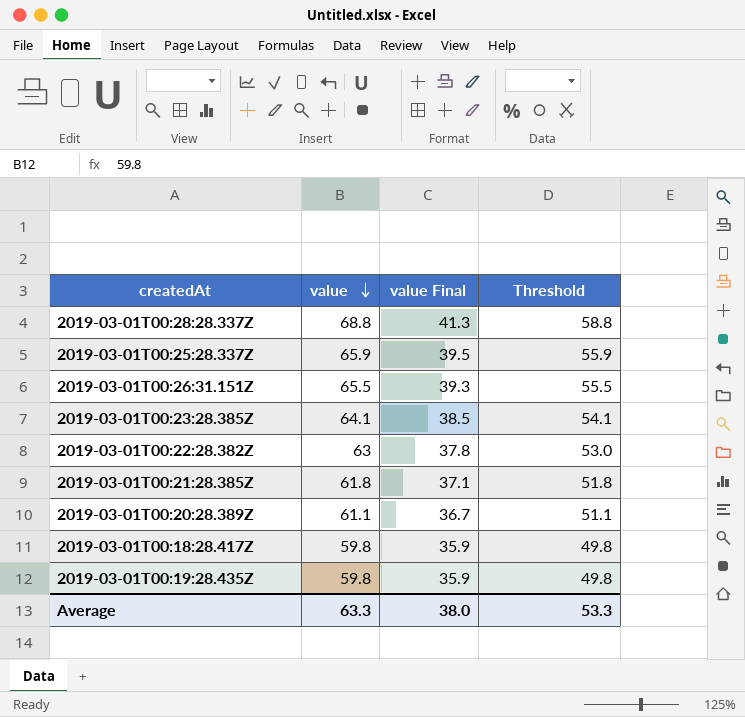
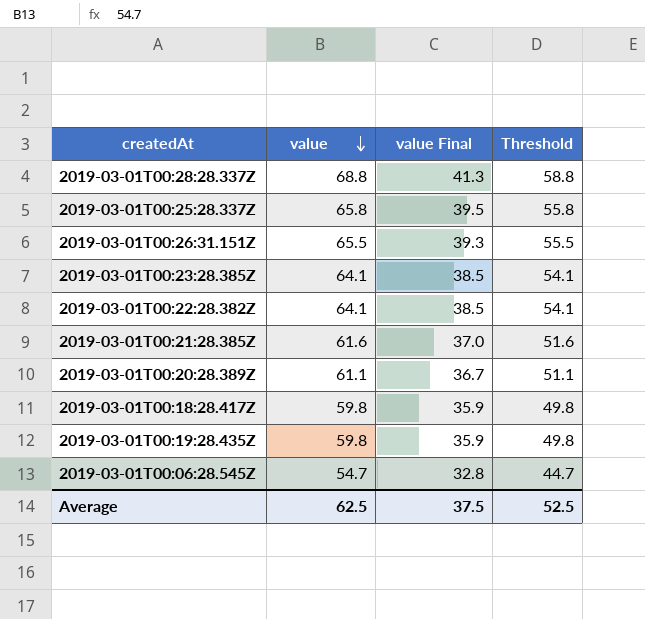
2019-03-01T00:25:28.337Z | value: 65.9 -> 65.8
2019-03-01T00:25:28.337Z | Threshold: 55.9 -> 55.8
2019-03-01T00:22:28.382Z | value: 63 -> 64.1
2019-03-01T00:22:28.382Z | value Final: 37.8 -> 38.5
2019-03-01T00:22:28.382Z | Threshold: 53.0 -> 54.1
2019-03-01T00:21:28.385Z | value: 61.8 -> 61.6
2019-03-01T00:21:28.385Z | value Final: 37.1 -> 37.0
2019-03-01T00:21:28.385Z | Threshold: 51.8 -> 51.6
row 2019-03-01T00:06:28.545Z: none -> 54.7 | 32.8 | 44.7
Average | value: 63.3 -> 62.5
Average | value Final: 38.0 -> 37.5
Average | Threshold: 53.3 -> 52.5

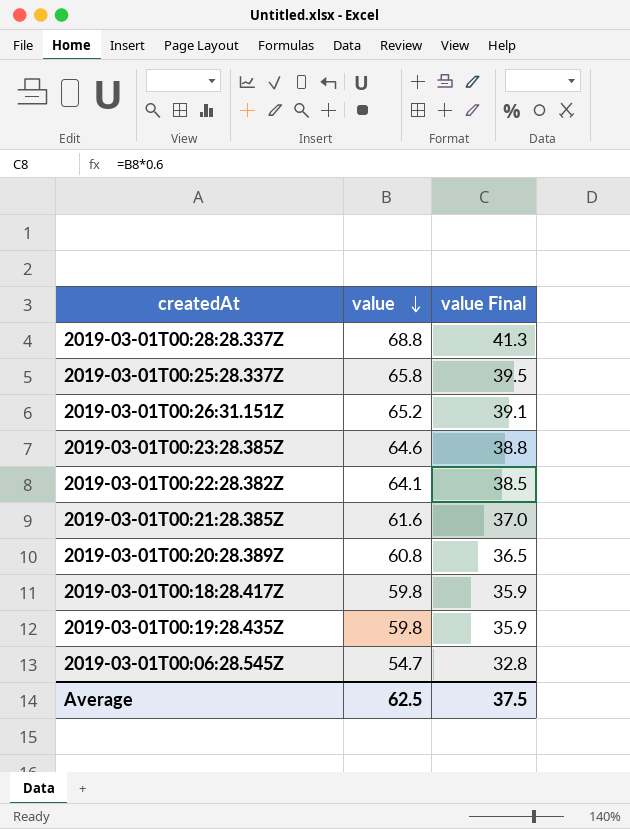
column Threshold | formula: [value] - 10 -> none
2019-03-01T00:26:31.151Z | value: 65.5 -> 65.2
2019-03-01T00:26:31.151Z | value Final: 39.3 -> 39.1
2019-03-01T00:23:28.385Z | value: 64.1 -> 64.6
2019-03-01T00:23:28.385Z | value Final: 38.5 -> 38.8
2019-03-01T00:20:28.389Z | value: 61.1 -> 60.8
2019-03-01T00:20:28.389Z | value Final: 36.7 -> 36.5

